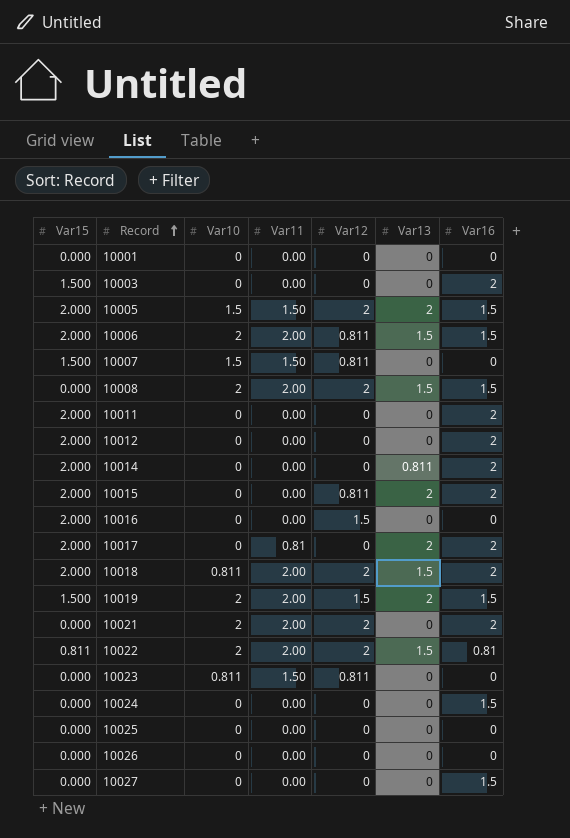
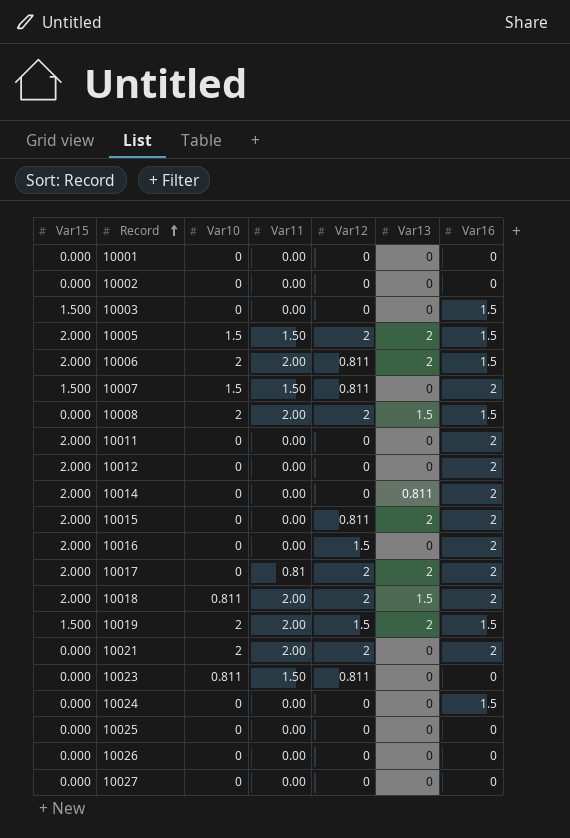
row 10022: 0.811 | 2 | 2.00 | 2 | 1.5 | 0.81 -> none
row 10002: none -> 0.000 | 0 | 0.00 | 0 | 0 | 0
10003 | Var16: 2 -> 1.5
10006 | Var13: 1.5 -> 2
10007 | Var16: 0 -> 2
10016 | Var16: 0 -> 2
10017 | Var12: 0 -> 2
10027 | Var16: 1.5 -> 0

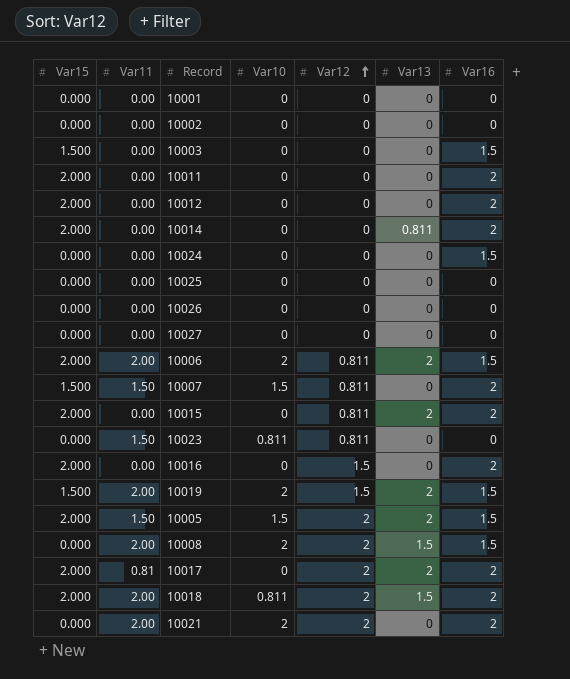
row order: Record ascending -> Var12 ascending
column Var11 | position: 4 -> 2

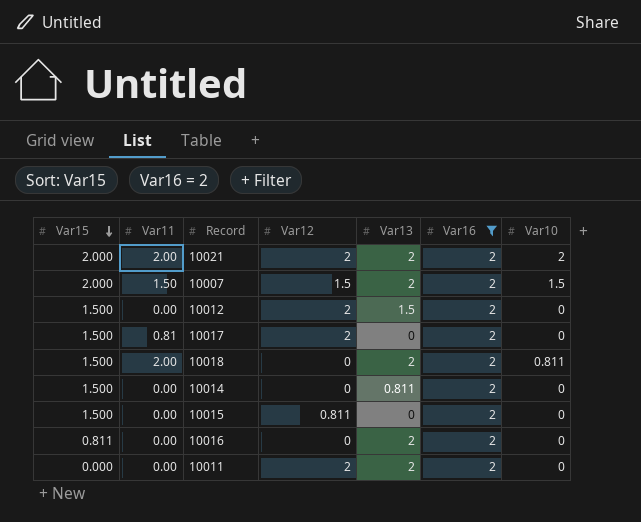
filter: none -> Var16 = 2
row order: Var12 ascending -> Var15 descending
column Var10 | position: 4 -> 7
10021 | Var15: 0.000 -> 2.000
10021 | Var13: 0 -> 2
10007 | Var15: 1.500 -> 2.000
10007 | Var12: 0.811 -> 1.5
10007 | Var13: 0 -> 2
10012 | Var15: 2.000 -> 1.500
10012 | Var12: 0 -> 2
10012 | Var13: 0 -> 1.5
10017 | Var15: 2.000 -> 1.500
10017 | Var13: 2 -> 0
10018 | Var15: 2.000 -> 1.500
10018 | Var12: 2 -> 0
10018 | Var13: 1.5 -> 2
10014 | Var15: 2.000 -> 1.500
10015 | Var15: 2.000 -> 1.500
10015 | Var13: 2 -> 0
10016 | Var15: 2.000 -> 0.811
10016 | Var12: 1.5 -> 0
10016 | Var13: 0 -> 2
10011 | Var15: 2.000 -> 0.000
10011 | Var12: 0 -> 2
10011 | Var13: 0 -> 2

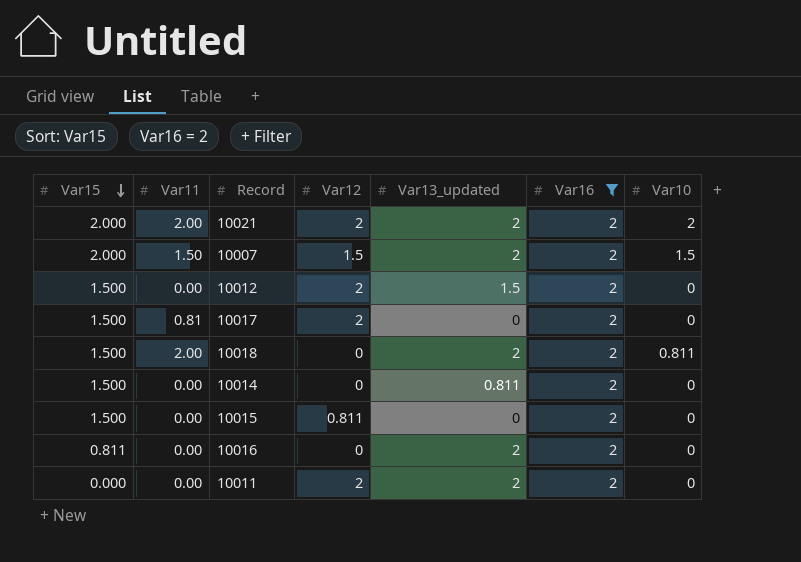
column name: Var13 -> Var13_updated

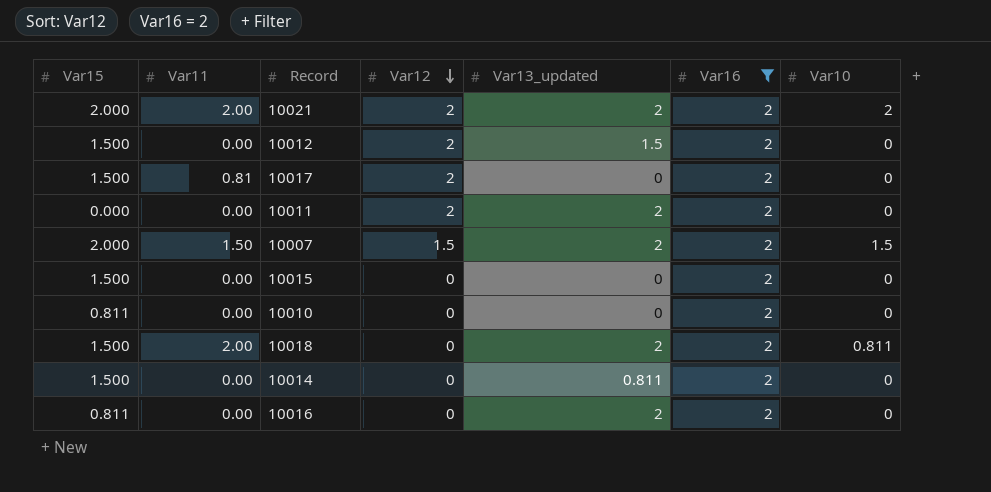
row order: Var15 descending -> Var12 descending
10015 | Var12: 0.811 -> 0
row 10010: none -> 0.811 | 0.00 | 0 | 0 | 2 | 0

